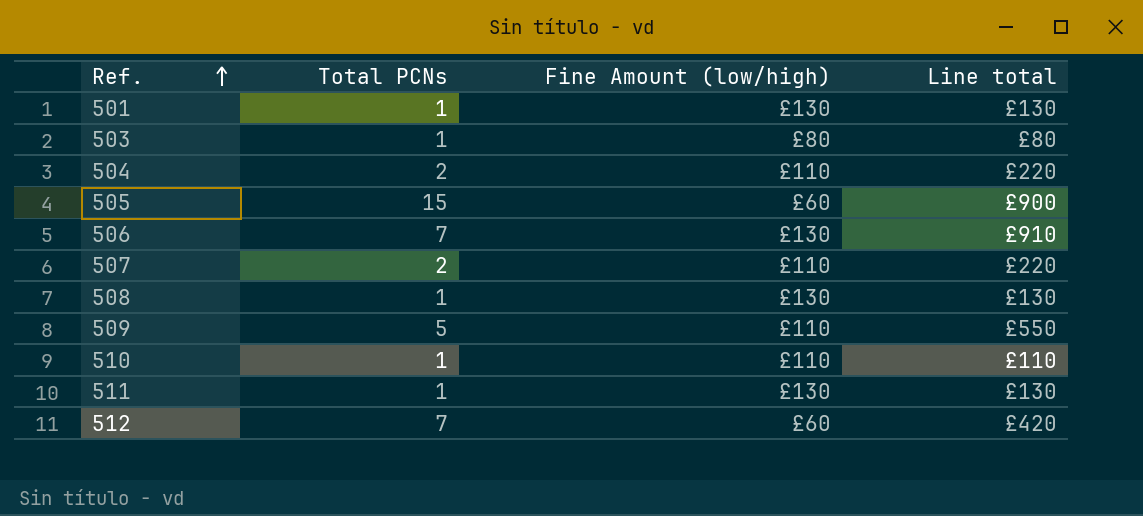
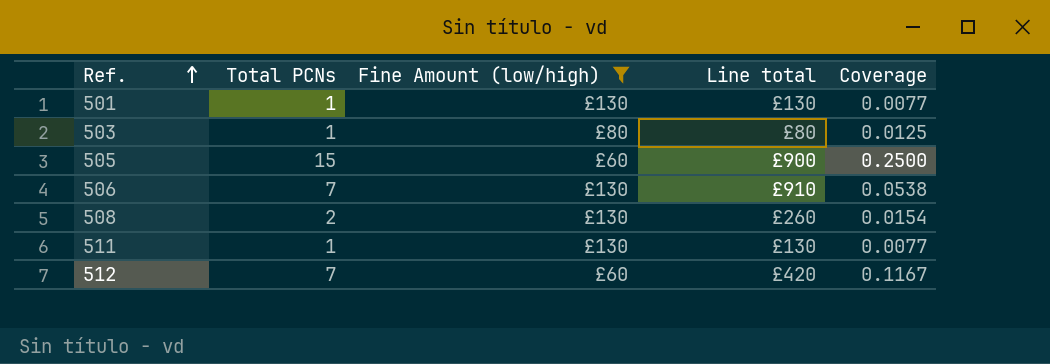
filter: none -> Fine Amount (low/high) != £110
column Coverage | formula: none -> [Total PCNs] / [Fine Amount (low/high)]
508 | Total PCNs: 1 -> 2
508 | Line total: £130 -> £260

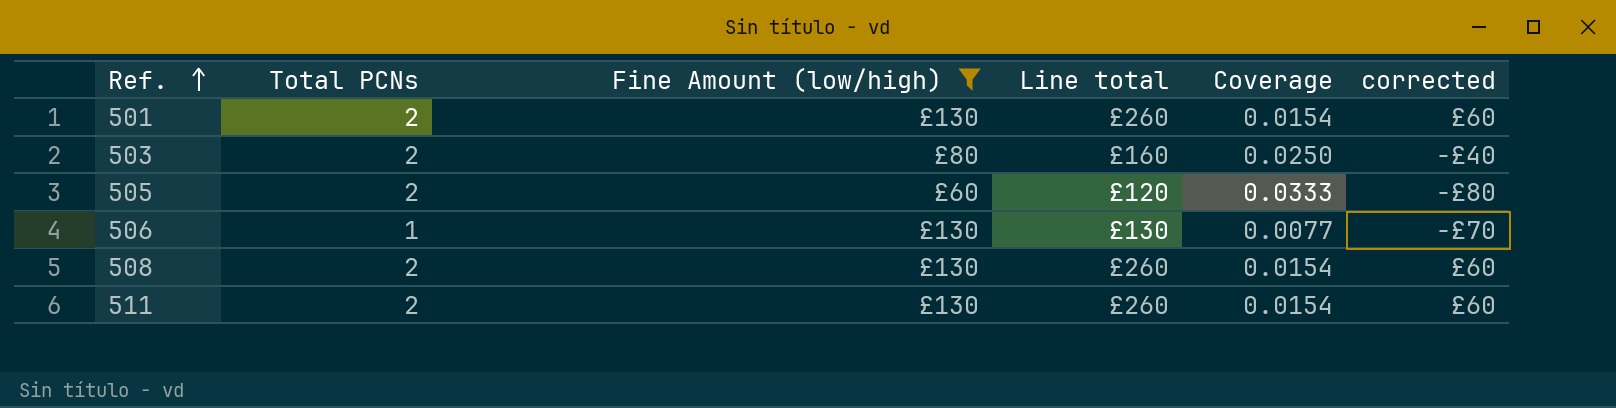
column corrected | formula: none -> [Line total] - 200
row 512: 7 | £60 | £420 | 0.1167 -> none
501 | Total PCNs: 1 -> 2
501 | Line total: £130 -> £260
501 | Coverage: 0.0077 -> 0.0154
503 | Total PCNs: 1 -> 2
503 | Line total: £80 -> £160
503 | Coverage: 0.0125 -> 0.0250
505 | Total PCNs: 15 -> 2
505 | Line total: £900 -> £120
505 | Coverage: 0.2500 -> 0.0333
506 | Total PCNs: 7 -> 1
506 | Line total: £910 -> £130
506 | Coverage: 0.0538 -> 0.0077
511 | Total PCNs: 1 -> 2
511 | Line total: £130 -> £260
511 | Coverage: 0.0077 -> 0.0154

